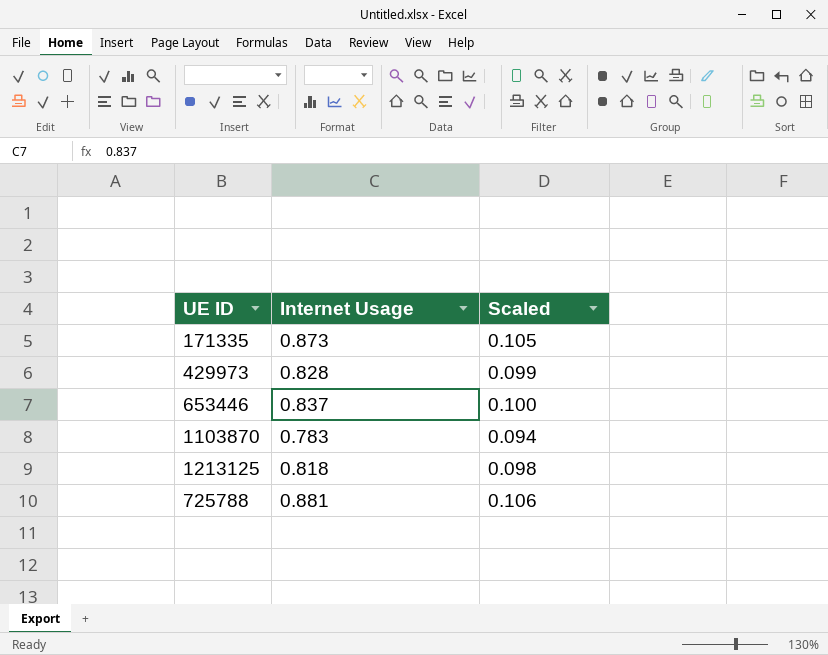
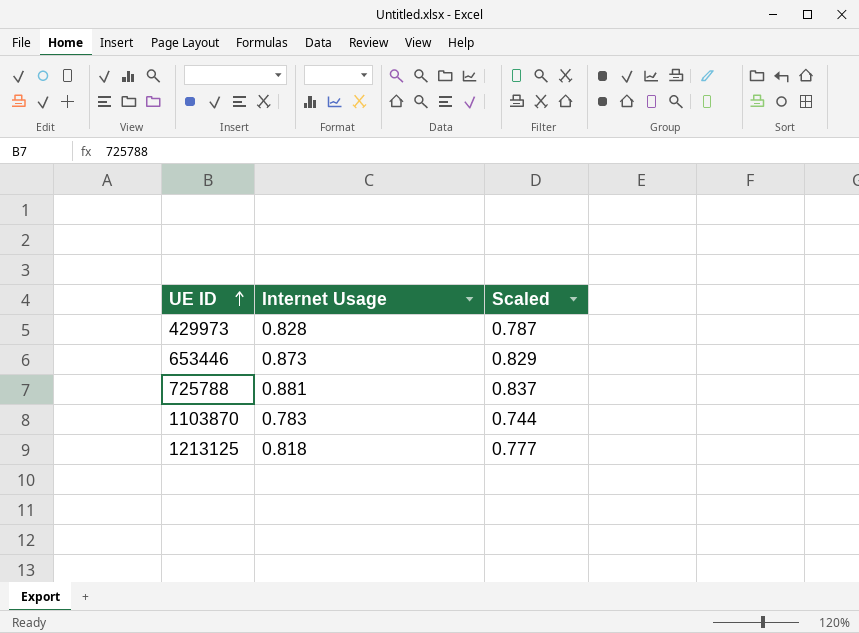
row order: none -> UE ID ascending
column Scaled | formula: [Internet Usage] * 0.12 -> [Internet Usage] * 0.95
row 171335: 0.873 | 0.105 -> none
653446 | Internet Usage: 0.837 -> 0.873

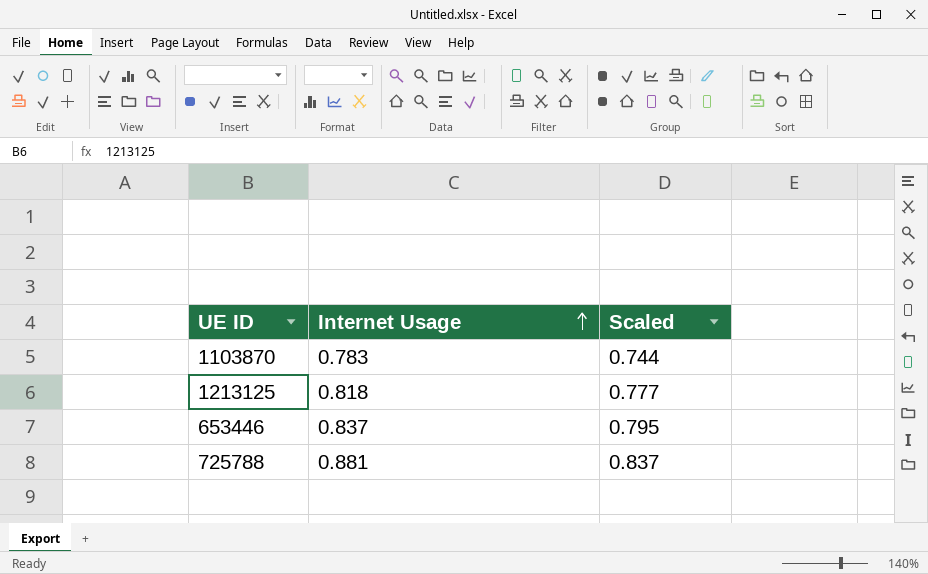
row order: UE ID ascending -> Internet Usage ascending
row 429973: 0.828 | 0.787 -> none
653446 | Internet Usage: 0.873 -> 0.837
653446 | Scaled: 0.829 -> 0.795

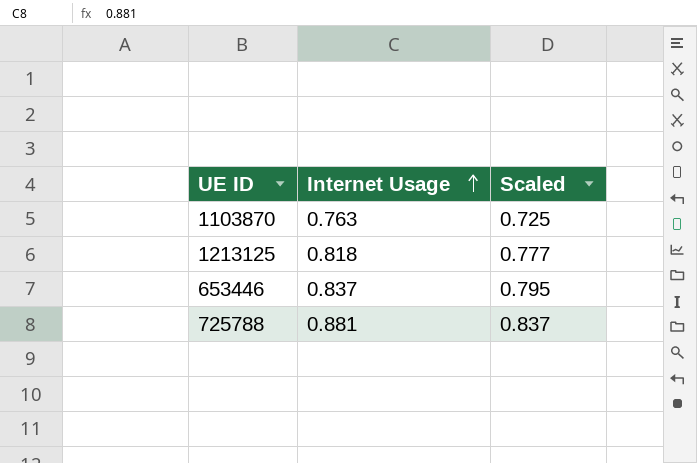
1103870 | Internet Usage: 0.783 -> 0.763
1103870 | Scaled: 0.744 -> 0.725

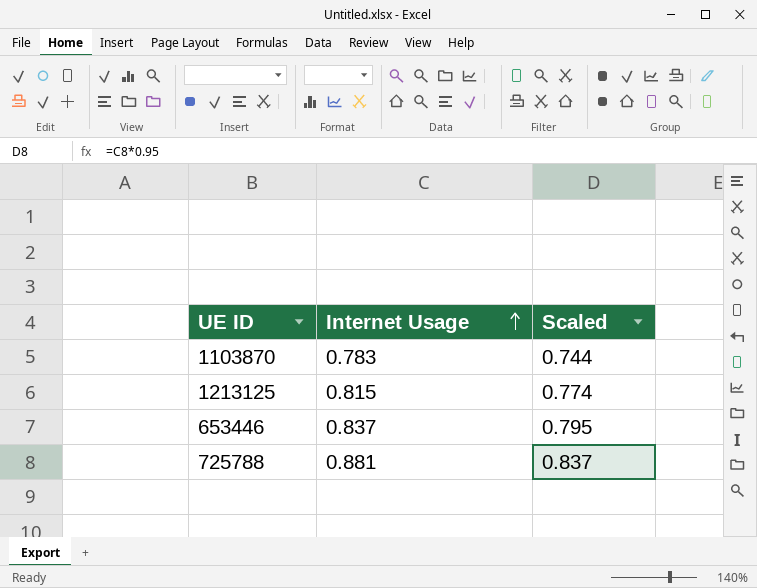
1103870 | Internet Usage: 0.763 -> 0.783
1103870 | Scaled: 0.725 -> 0.744
1213125 | Internet Usage: 0.818 -> 0.815
1213125 | Scaled: 0.777 -> 0.774

